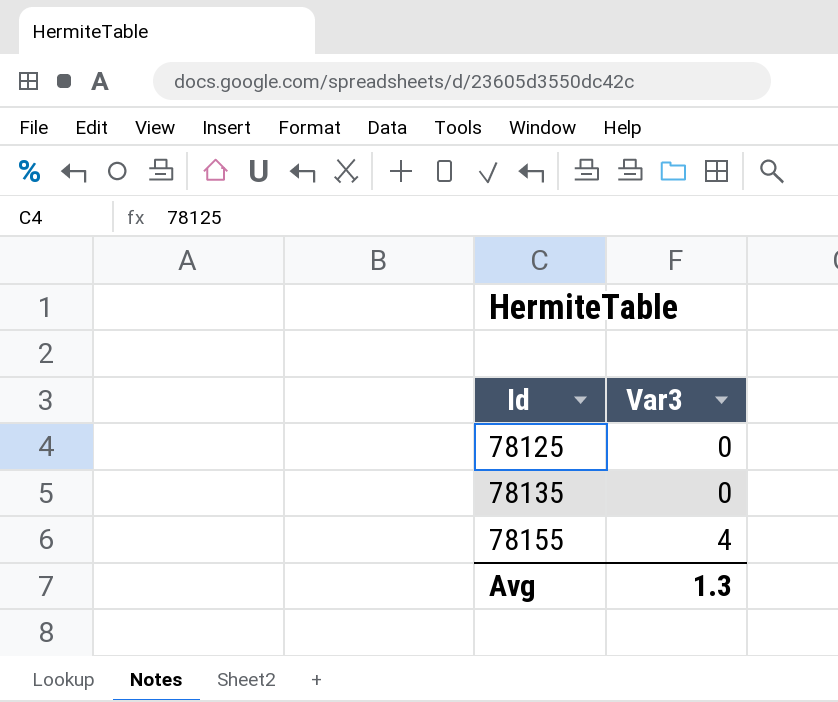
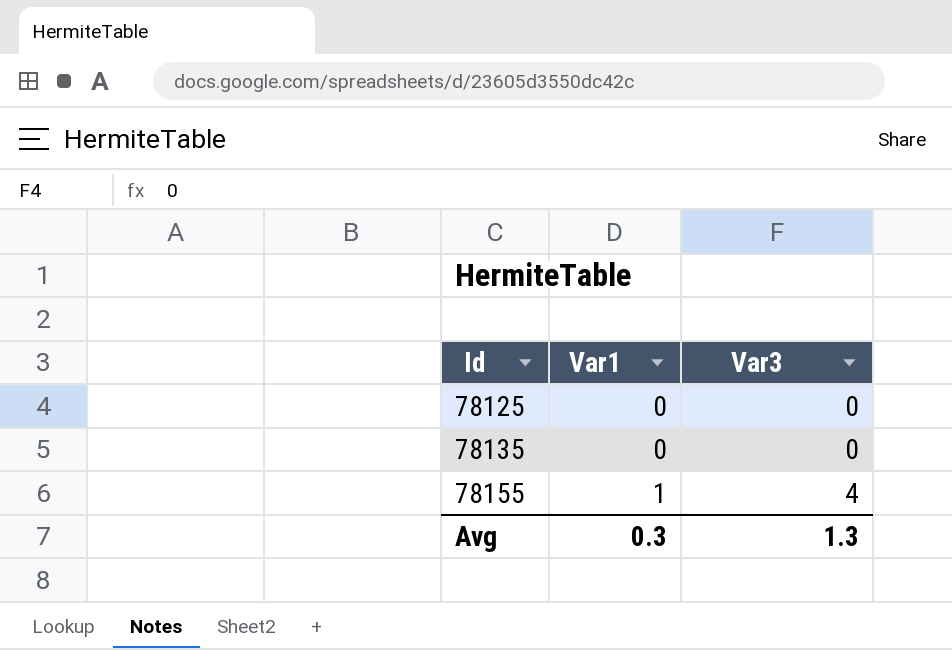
column Var1 | position: none -> 2

